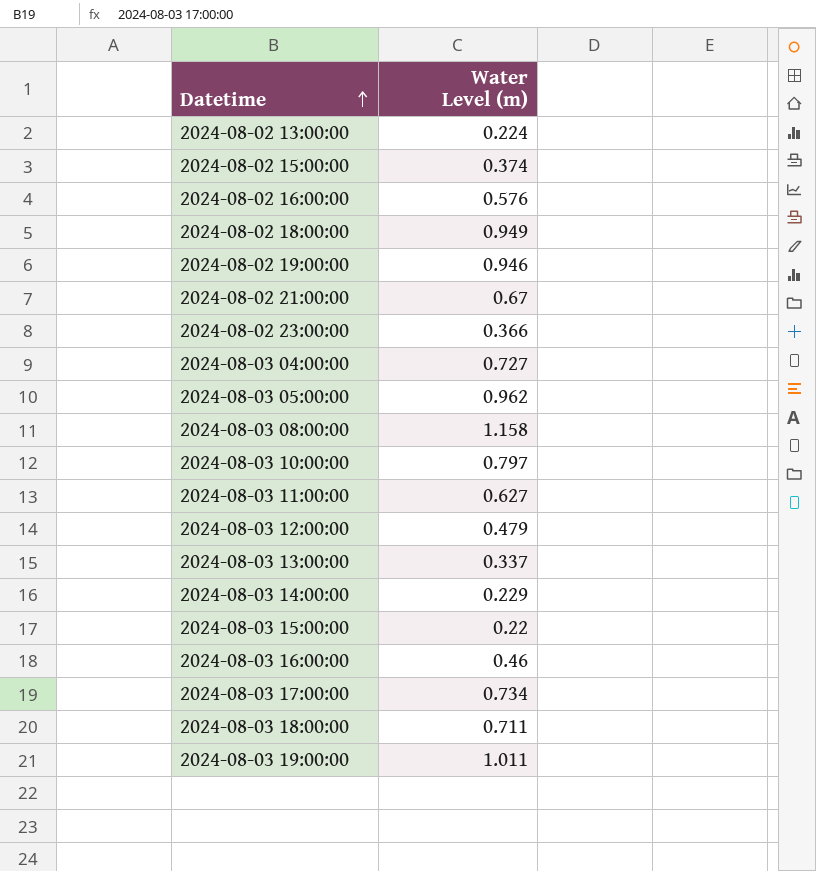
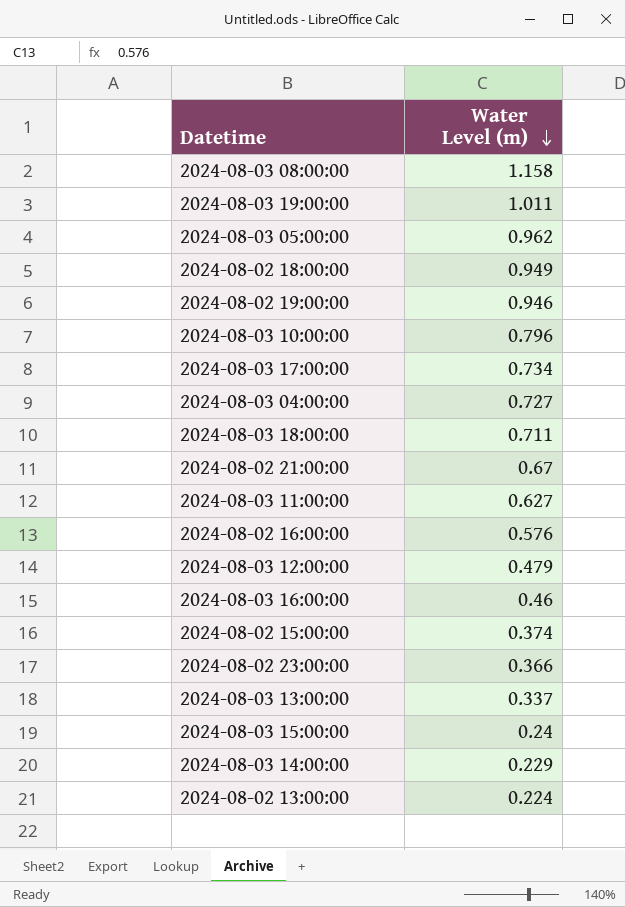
row order: Datetime ascending -> Water Level (m) descending
2024-08-03 10:00:00 | Water Level (m): 0.797 -> 0.796
2024-08-03 15:00:00 | Water Level (m): 0.22 -> 0.24

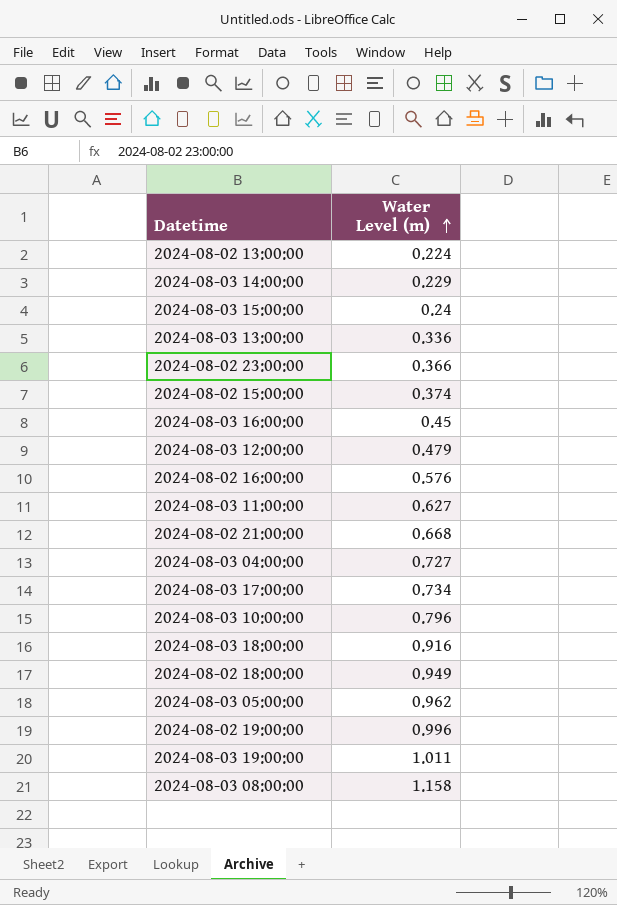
row order: Water Level (m) descending -> Water Level (m) ascending
2024-08-03 13:00:00 | Water Level (m): 0.337 -> 0.336
2024-08-03 16:00:00 | Water Level (m): 0.46 -> 0.45
2024-08-02 21:00:00 | Water Level (m): 0.67 -> 0.668
2024-08-03 18:00:00 | Water Level (m): 0.711 -> 0.916
2024-08-02 19:00:00 | Water Level (m): 0.946 -> 0.996

